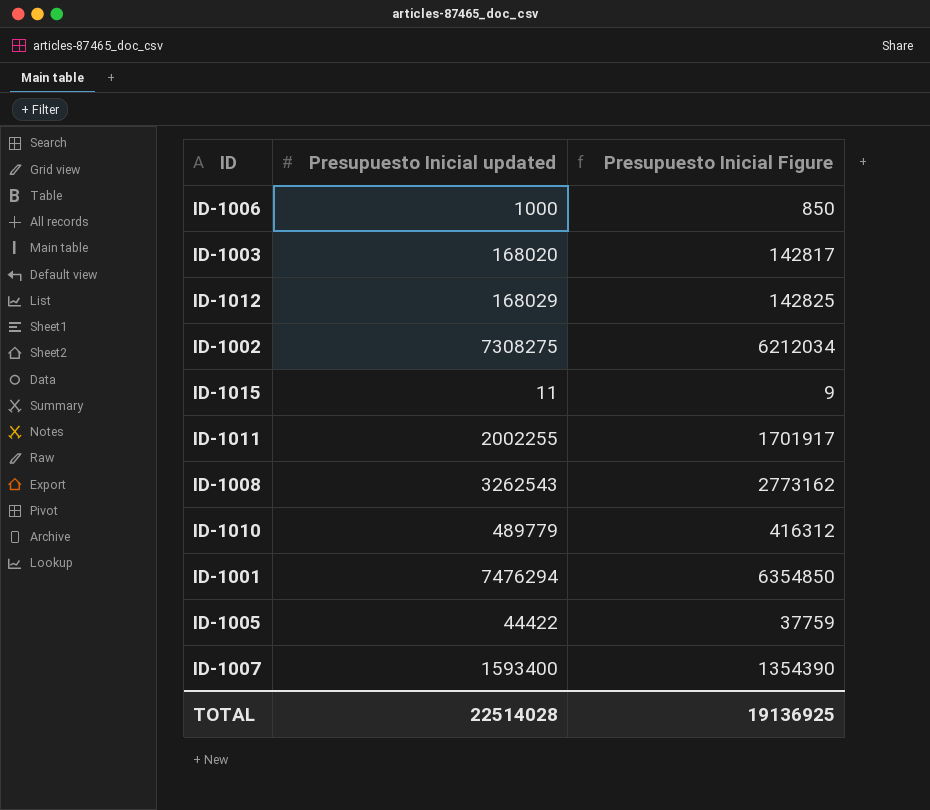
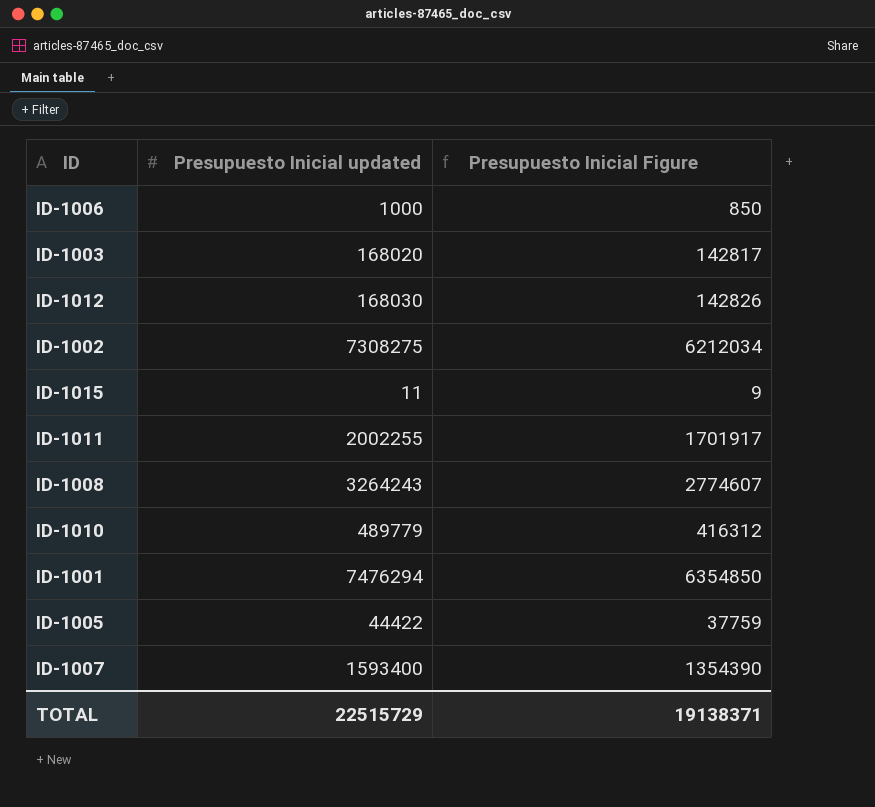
ID-1012 | Presupuesto Inicial updated: 168029 -> 168030
ID-1012 | Presupuesto Inicial Figure: 142825 -> 142826
ID-1008 | Presupuesto Inicial updated: 3262543 -> 3264243
ID-1008 | Presupuesto Inicial Figure: 2773162 -> 2774607
TOTAL | Presupuesto Inicial updated: 22514028 -> 22515729
TOTAL | Presupuesto Inicial Figure: 19136925 -> 19138371

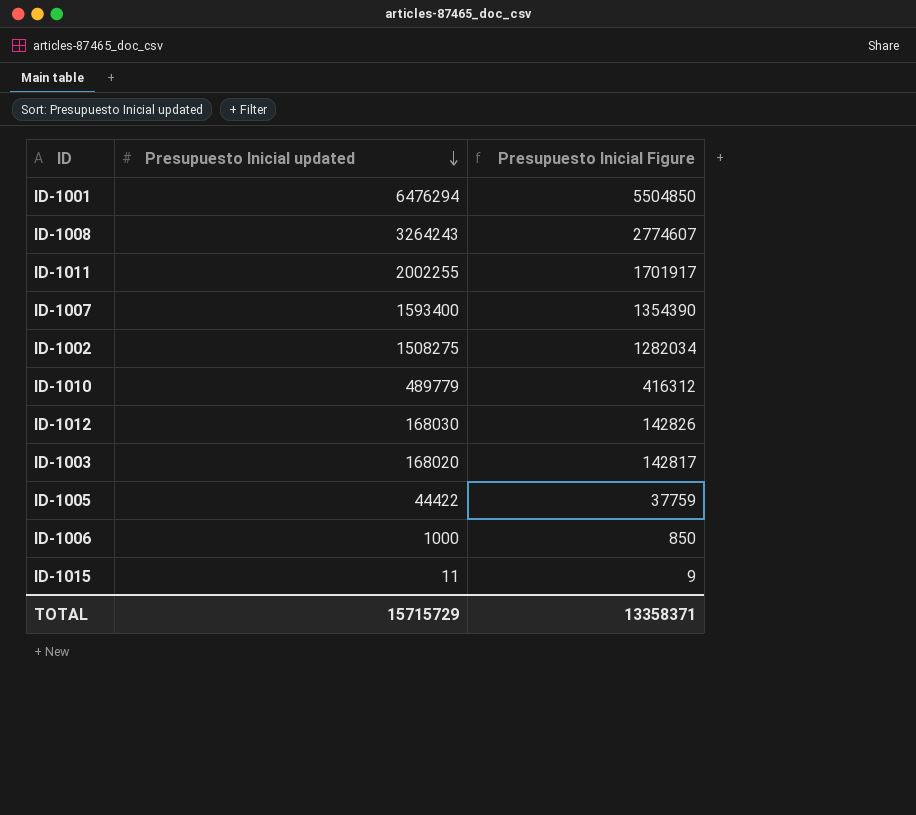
row order: none -> Presupuesto Inicial updated descending
ID-1001 | Presupuesto Inicial updated: 7476294 -> 6476294
ID-1001 | Presupuesto Inicial Figure: 6354850 -> 5504850
ID-1002 | Presupuesto Inicial updated: 7308275 -> 1508275
ID-1002 | Presupuesto Inicial Figure: 6212034 -> 1282034
TOTAL | Presupuesto Inicial updated: 22515729 -> 15715729
TOTAL | Presupuesto Inicial Figure: 19138371 -> 13358371

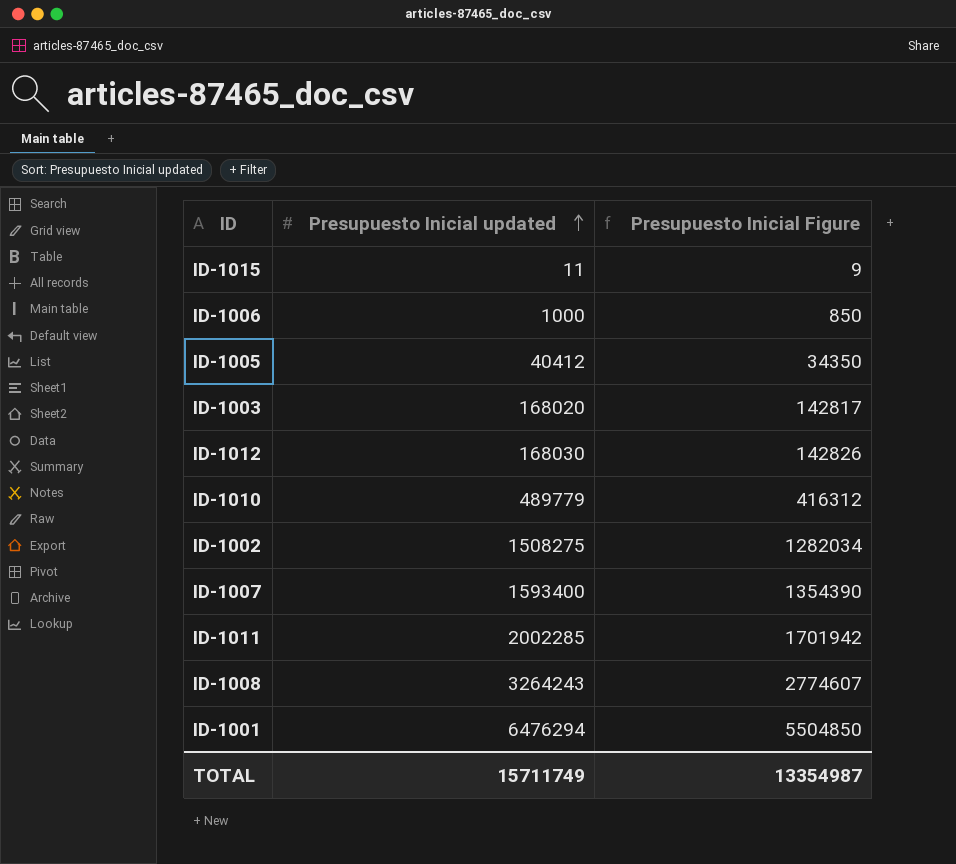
row order: Presupuesto Inicial updated descending -> Presupuesto Inicial updated ascending
ID-1005 | Presupuesto Inicial updated: 44422 -> 40412
ID-1005 | Presupuesto Inicial Figure: 37759 -> 34350
ID-1011 | Presupuesto Inicial updated: 2002255 -> 2002285
ID-1011 | Presupuesto Inicial Figure: 1701917 -> 1701942
TOTAL | Presupuesto Inicial updated: 15715729 -> 15711749
TOTAL | Presupuesto Inicial Figure: 13358371 -> 13354987

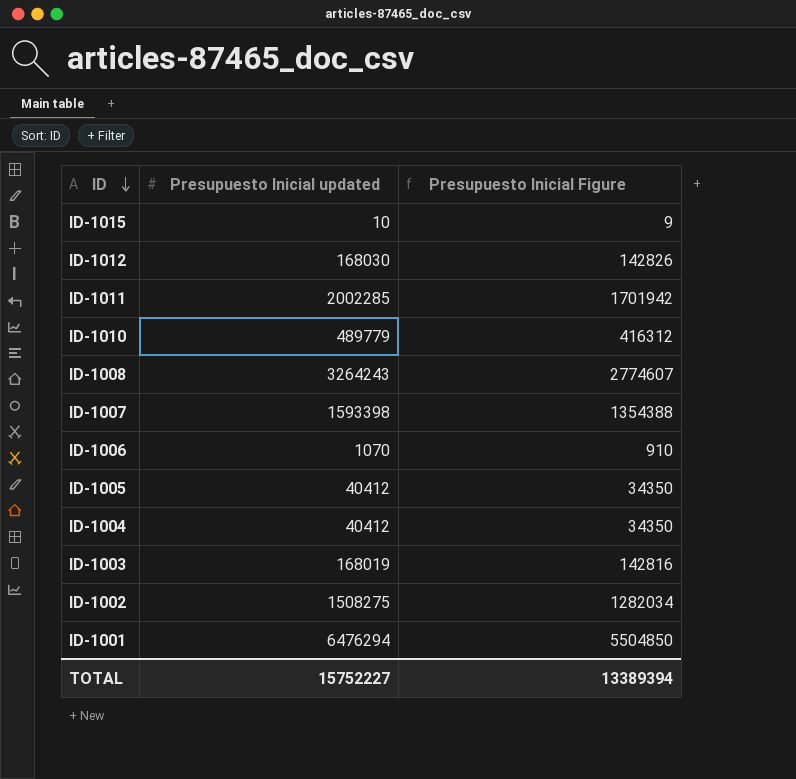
row order: Presupuesto Inicial updated ascending -> ID descending
ID-1015 | Presupuesto Inicial updated: 11 -> 10
ID-1007 | Presupuesto Inicial updated: 1593400 -> 1593398
ID-1007 | Presupuesto Inicial Figure: 1354390 -> 1354388
ID-1006 | Presupuesto Inicial updated: 1000 -> 1070
ID-1006 | Presupuesto Inicial Figure: 850 -> 910
row ID-1004: none -> 40412 | 34350
ID-1003 | Presupuesto Inicial updated: 168020 -> 168019
ID-1003 | Presupuesto Inicial Figure: 142817 -> 142816
TOTAL | Presupuesto Inicial updated: 15711749 -> 15752227
TOTAL | Presupuesto Inicial Figure: 13354987 -> 13389394

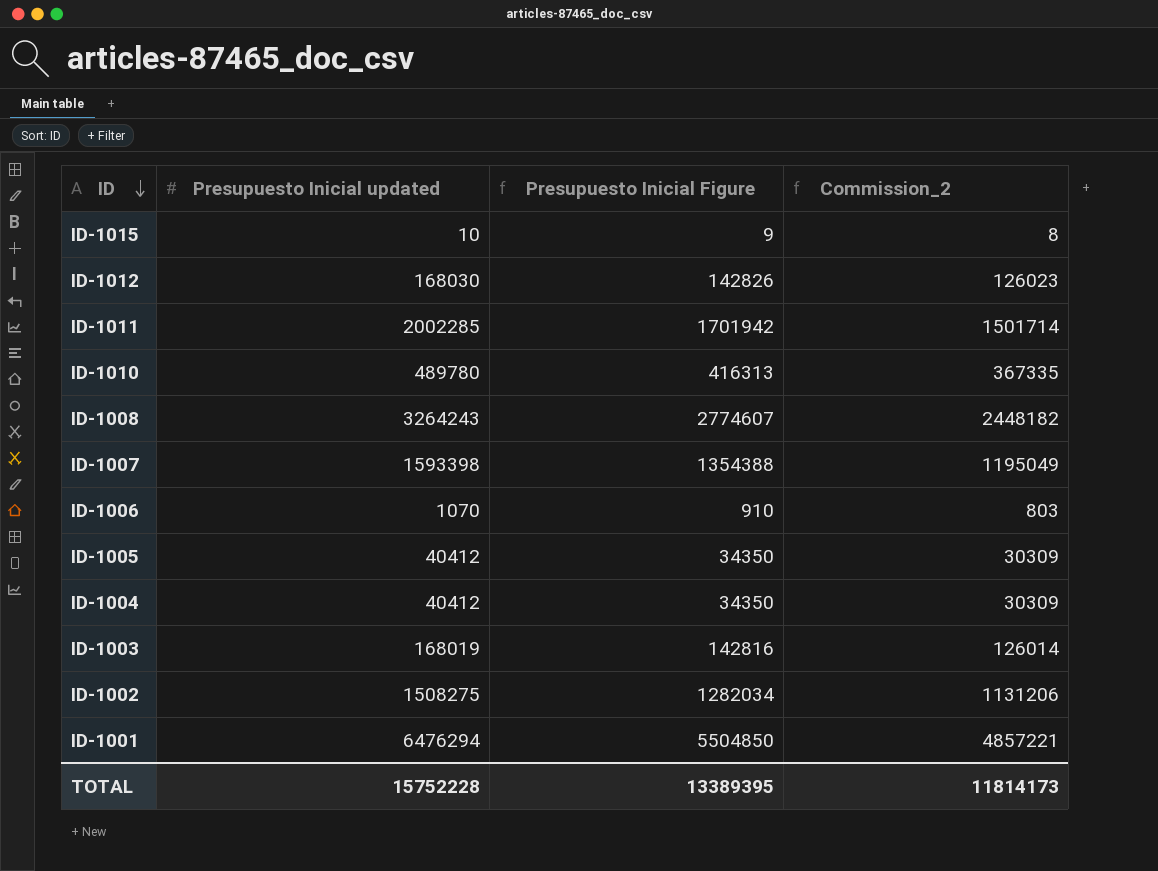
column Commission_2 | formula: none -> [Presupuesto Inicial updated] * 0.75
ID-1010 | Presupuesto Inicial updated: 489779 -> 489780
ID-1010 | Presupuesto Inicial Figure: 416312 -> 416313
TOTAL | Presupuesto Inicial updated: 15752227 -> 15752228
TOTAL | Presupuesto Inicial Figure: 13389394 -> 13389395

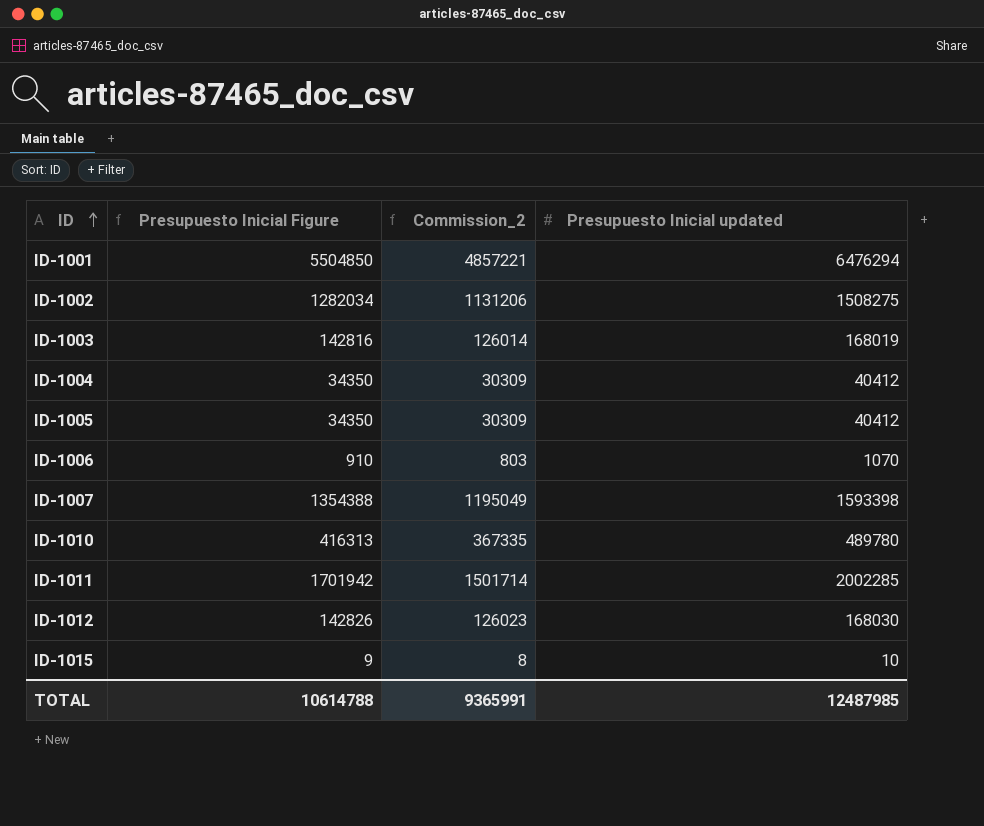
row order: ID descending -> ID ascending
column Presupuesto Inicial updated | position: 2 -> 4
row ID-1008: 3264243 | 2774607 | 2448182 -> none
TOTAL | Presupuesto Inicial Figure: 13389395 -> 10614788
TOTAL | Commission_2: 11814173 -> 9365991
TOTAL | Presupuesto Inicial updated: 15752228 -> 12487985

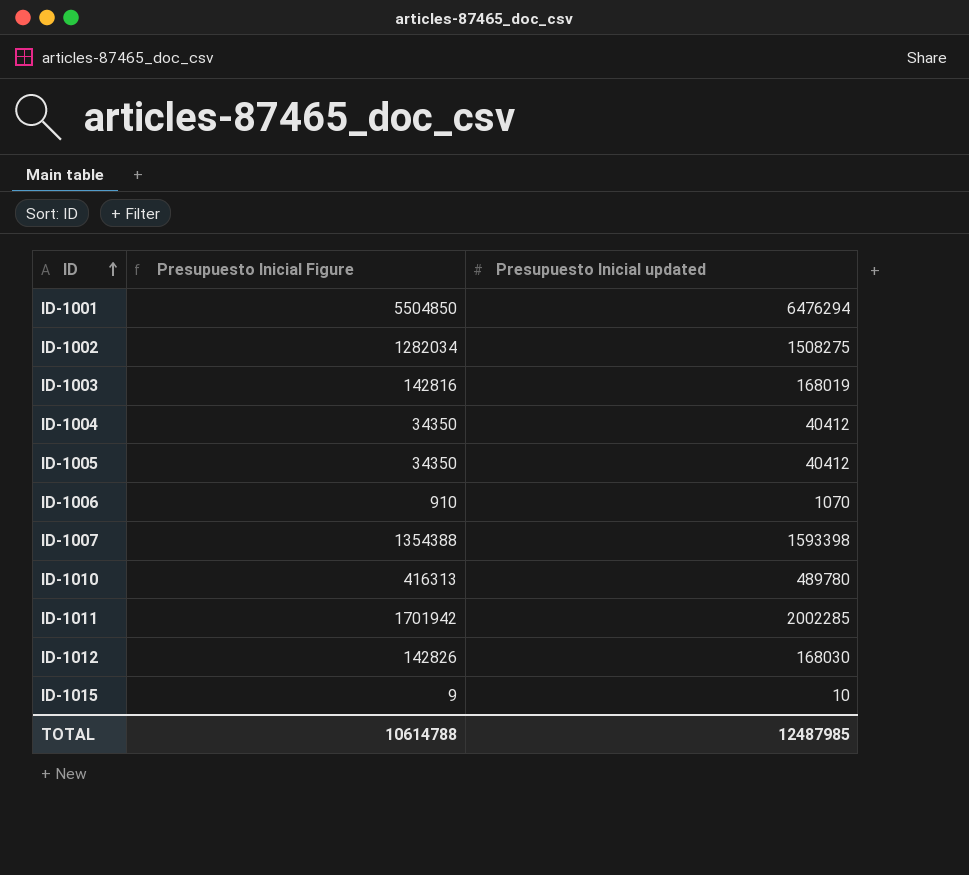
column Commission_2 | formula: [Presupuesto Inicial updated] * 0.75 -> none

